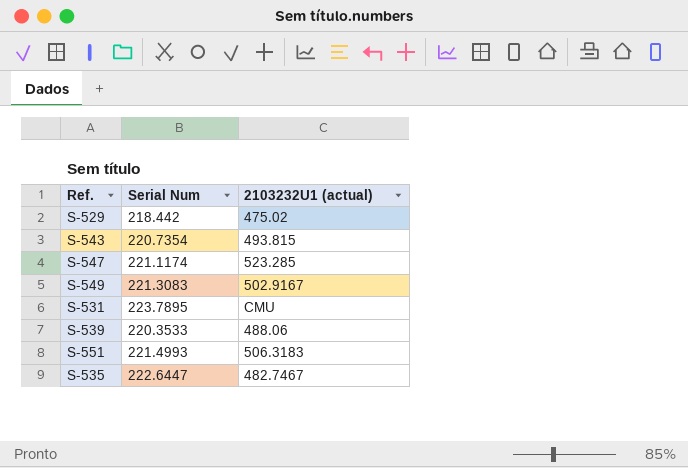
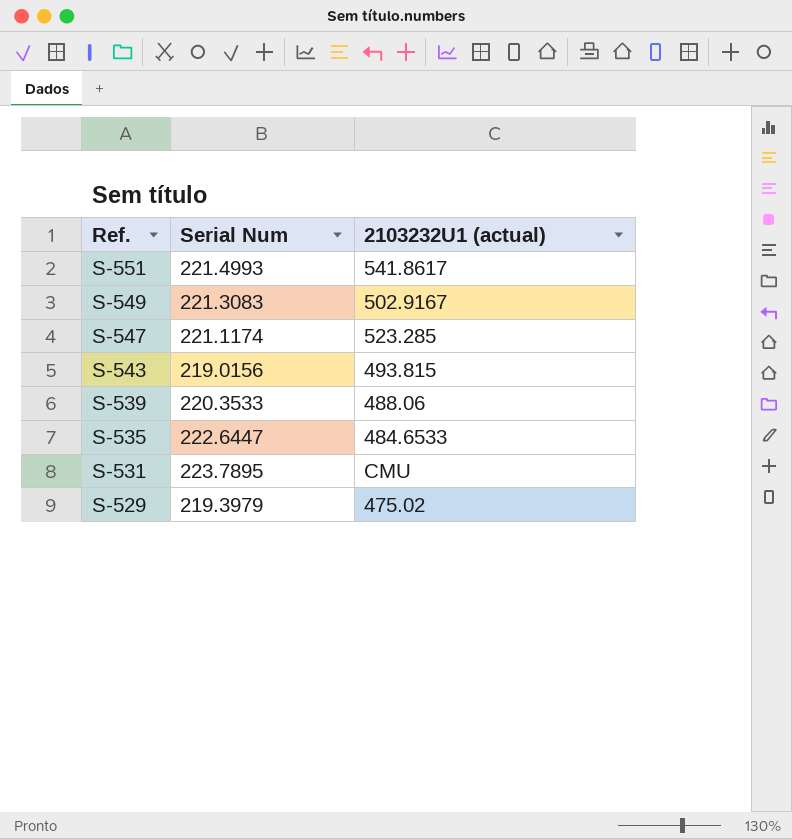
row order: none -> Ref. descending
S-551 | 2103232U1 (actual): 506.3183 -> 541.8617
S-543 | Serial Num: 220.7354 -> 219.0156
S-535 | 2103232U1 (actual): 482.7467 -> 484.6533
S-529 | Serial Num: 218.442 -> 219.3979

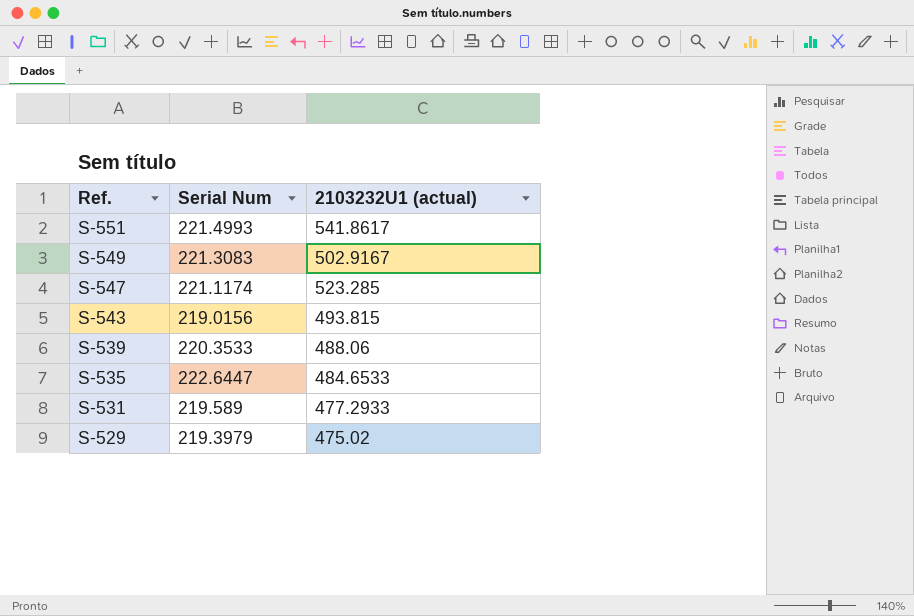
S-531 | Serial Num: 223.7895 -> 219.589
S-531 | 2103232U1 (actual): CMU -> 477.2933

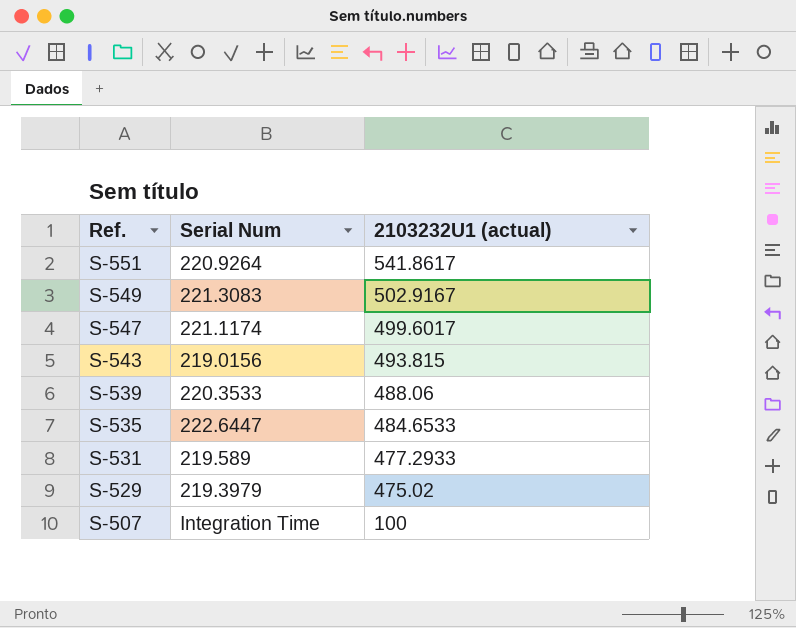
S-551 | Serial Num: 221.4993 -> 220.9264
S-547 | 2103232U1 (actual): 523.285 -> 499.6017
row S-507: none -> Integration Time | 100

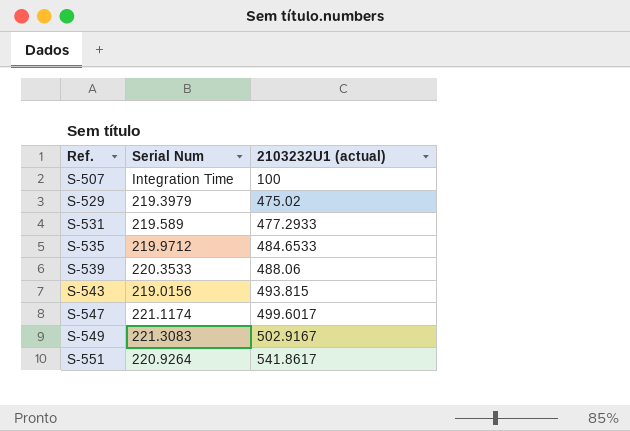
row order: Ref. descending -> Ref. ascending
S-535 | Serial Num: 222.6447 -> 219.9712

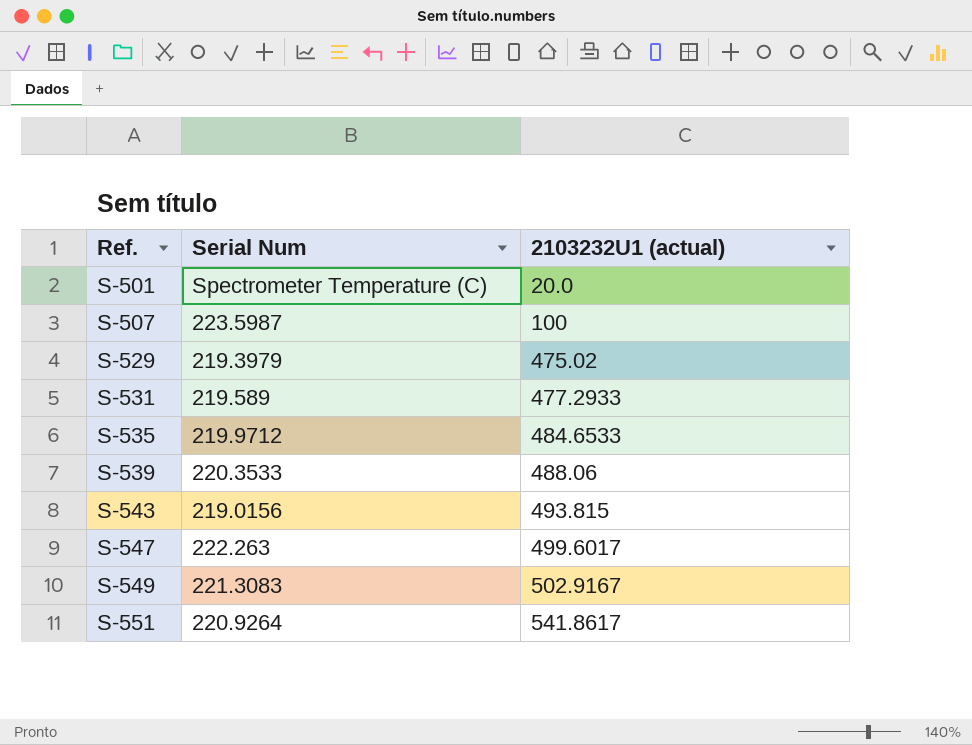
row S-501: none -> Spectrometer Temperature (C) | 20.0
S-507 | Serial Num: Integration Time -> 223.5987
S-547 | Serial Num: 221.1174 -> 222.263

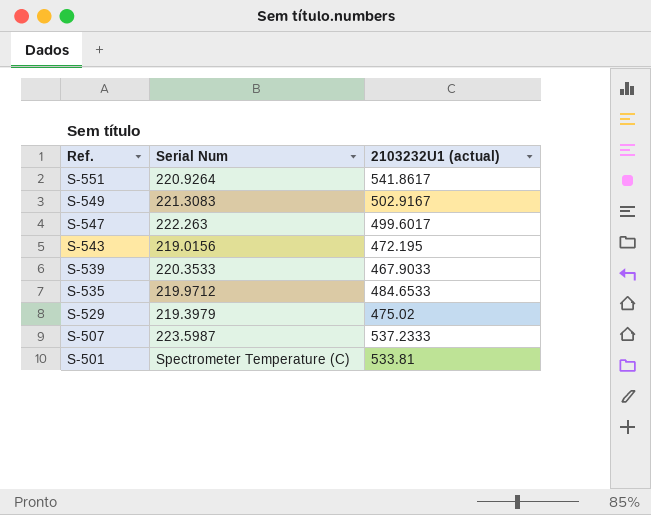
row order: Ref. ascending -> Ref. descending
row S-531: 219.589 | 477.2933 -> none
S-543 | 2103232U1 (actual): 493.815 -> 472.195
S-539 | 2103232U1 (actual): 488.06 -> 467.9033
S-507 | 2103232U1 (actual): 100 -> 537.2333
S-501 | 2103232U1 (actual): 20.0 -> 533.81

